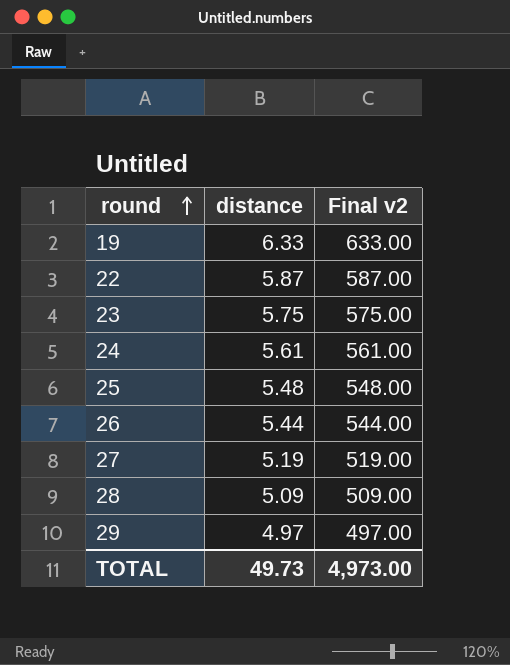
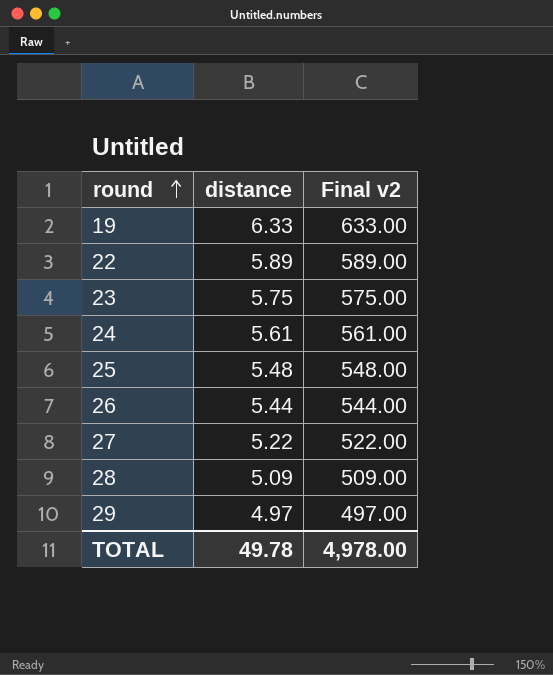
22 | distance: 5.87 -> 5.89
22 | Final v2: 587.00 -> 589.00
27 | distance: 5.19 -> 5.22
27 | Final v2: 519.00 -> 522.00
TOTAL | distance: 49.73 -> 49.78
TOTAL | Final v2: 4,973.00 -> 4,978.00

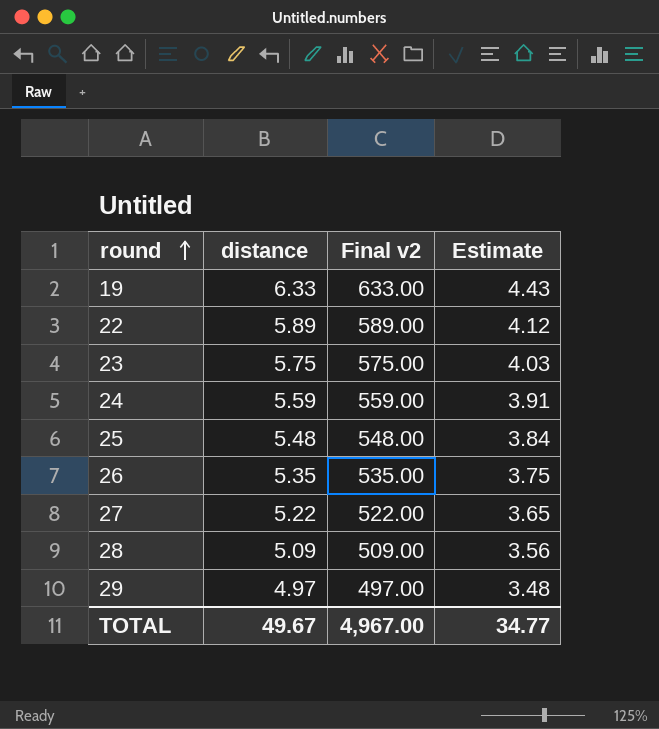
column Estimate | formula: none -> [distance] * 0.7
24 | distance: 5.61 -> 5.59
24 | Final v2: 561.00 -> 559.00
26 | distance: 5.44 -> 5.35
26 | Final v2: 544.00 -> 535.00
TOTAL | distance: 49.78 -> 49.67
TOTAL | Final v2: 4,978.00 -> 4,967.00

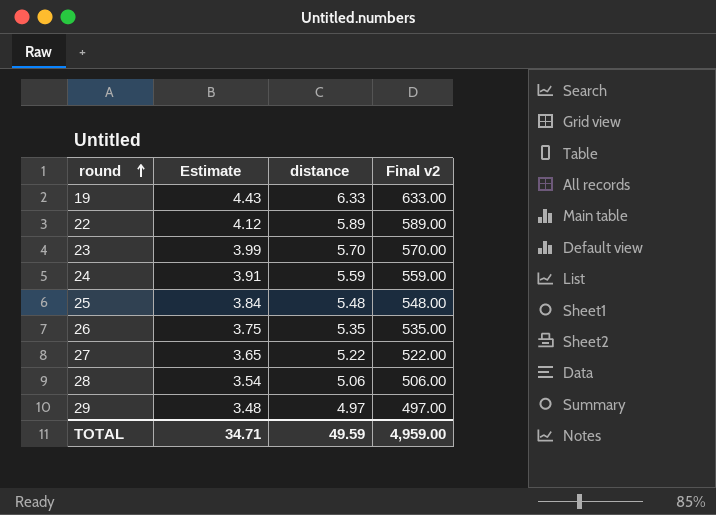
column Estimate | position: 4 -> 2
23 | Estimate: 4.03 -> 3.99
23 | distance: 5.75 -> 5.70
23 | Final v2: 575.00 -> 570.00
28 | Estimate: 3.56 -> 3.54
28 | distance: 5.09 -> 5.06
28 | Final v2: 509.00 -> 506.00
TOTAL | Estimate: 34.77 -> 34.71
TOTAL | distance: 49.67 -> 49.59
TOTAL | Final v2: 4,967.00 -> 4,959.00

